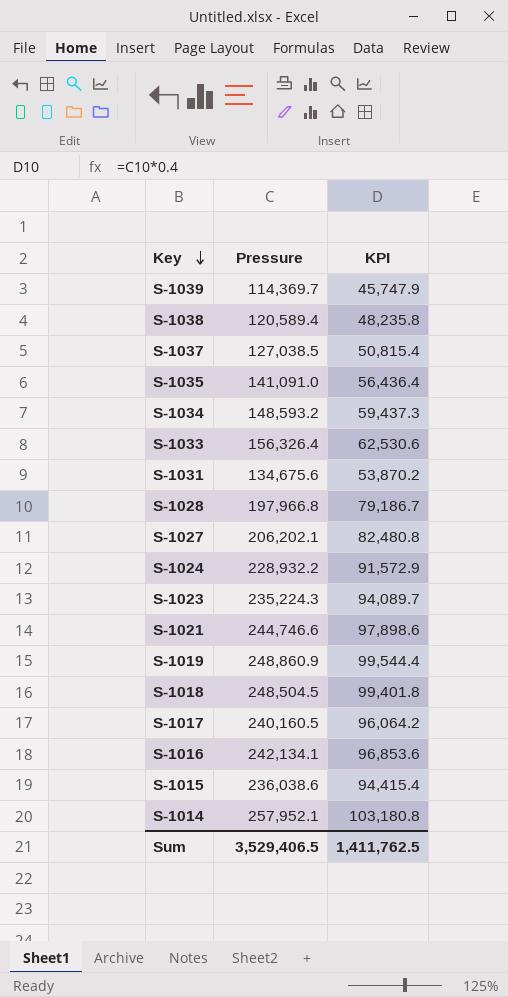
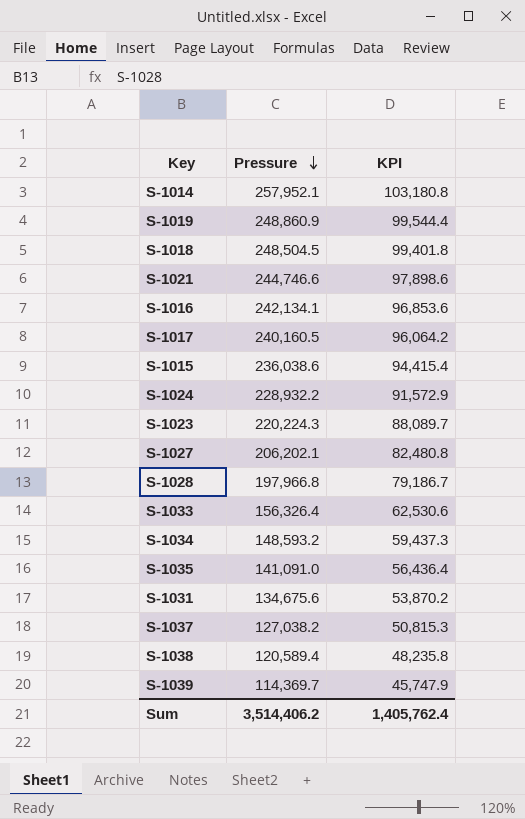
row order: Key descending -> Pressure descending
S-1023 | Pressure: 235,224.3 -> 220,224.3
S-1023 | KPI: 94,089.7 -> 88,089.7
S-1037 | Pressure: 127,038.5 -> 127,038.2
S-1037 | KPI: 50,815.4 -> 50,815.3
Sum | Pressure: 3,529,406.5 -> 3,514,406.2
Sum | KPI: 1,411,762.5 -> 1,405,762.4

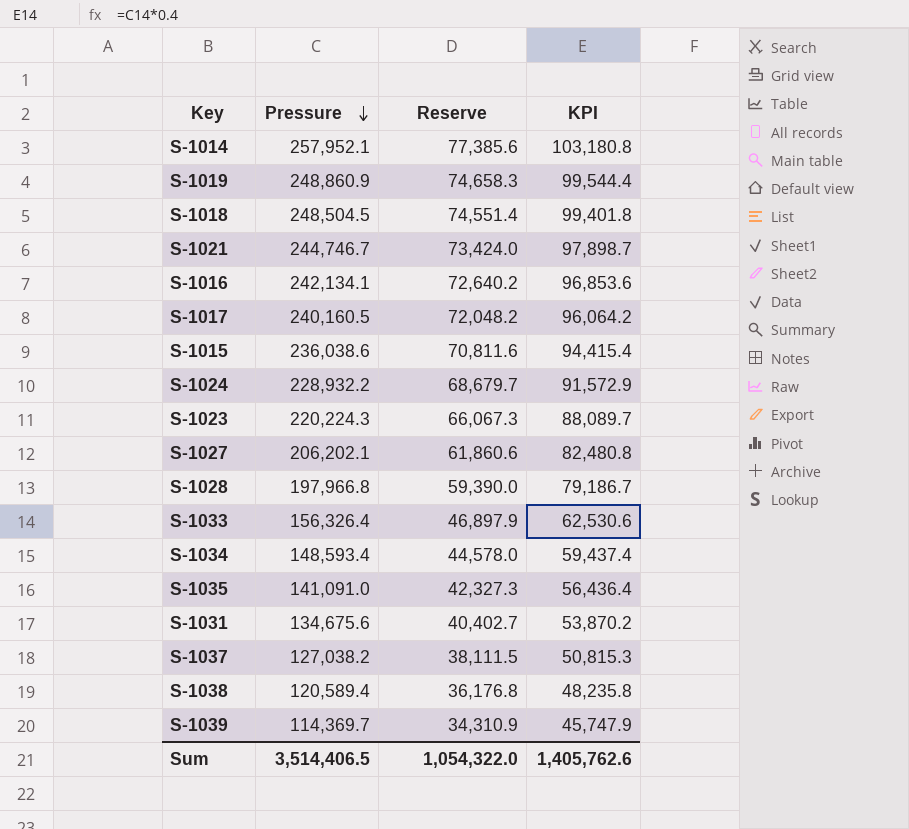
column Reserve | formula: none -> [Pressure] * 0.3
S-1021 | Pressure: 244,746.6 -> 244,746.7
S-1021 | KPI: 97,898.6 -> 97,898.7
S-1034 | Pressure: 148,593.2 -> 148,593.4
S-1034 | KPI: 59,437.3 -> 59,437.4
Sum | Pressure: 3,514,406.2 -> 3,514,406.5
Sum | KPI: 1,405,762.4 -> 1,405,762.6

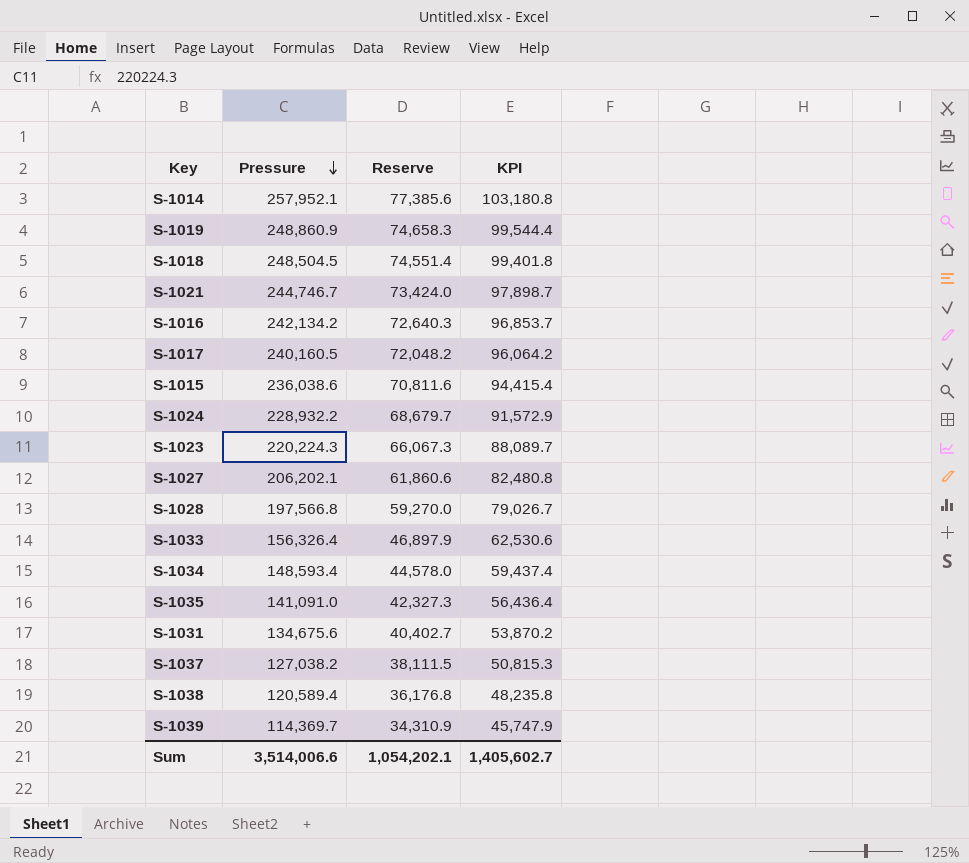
S-1016 | Pressure: 242,134.1 -> 242,134.2
S-1016 | Reserve: 72,640.2 -> 72,640.3
S-1016 | KPI: 96,853.6 -> 96,853.7
S-1028 | Pressure: 197,966.8 -> 197,566.8
S-1028 | Reserve: 59,390.0 -> 59,270.0
S-1028 | KPI: 79,186.7 -> 79,026.7
Sum | Pressure: 3,514,406.5 -> 3,514,006.6
Sum | Reserve: 1,054,322.0 -> 1,054,202.1
Sum | KPI: 1,405,762.6 -> 1,405,602.7

